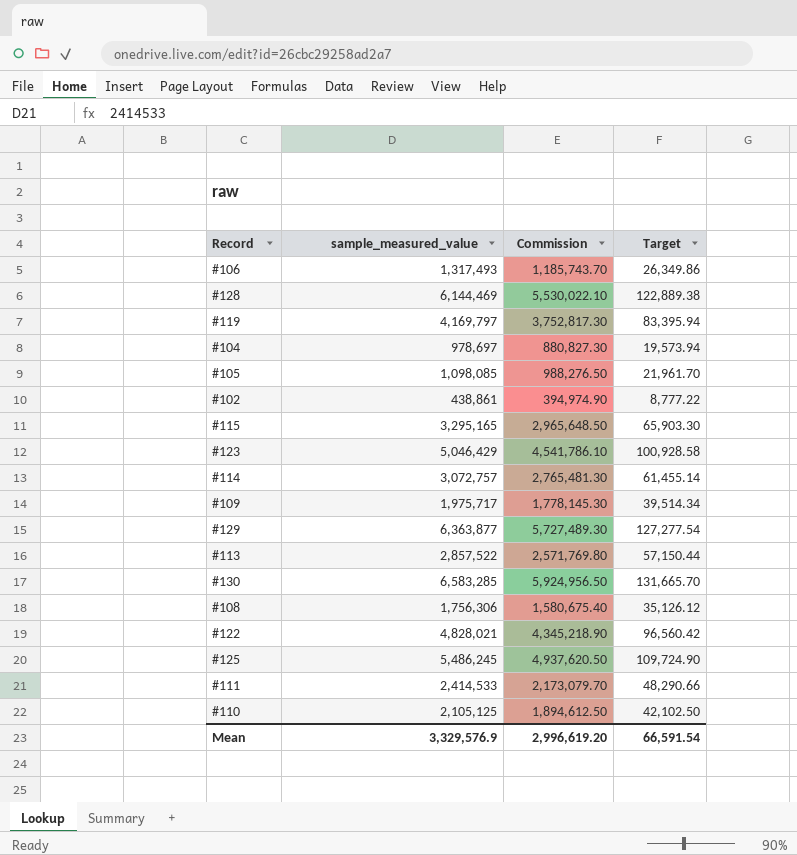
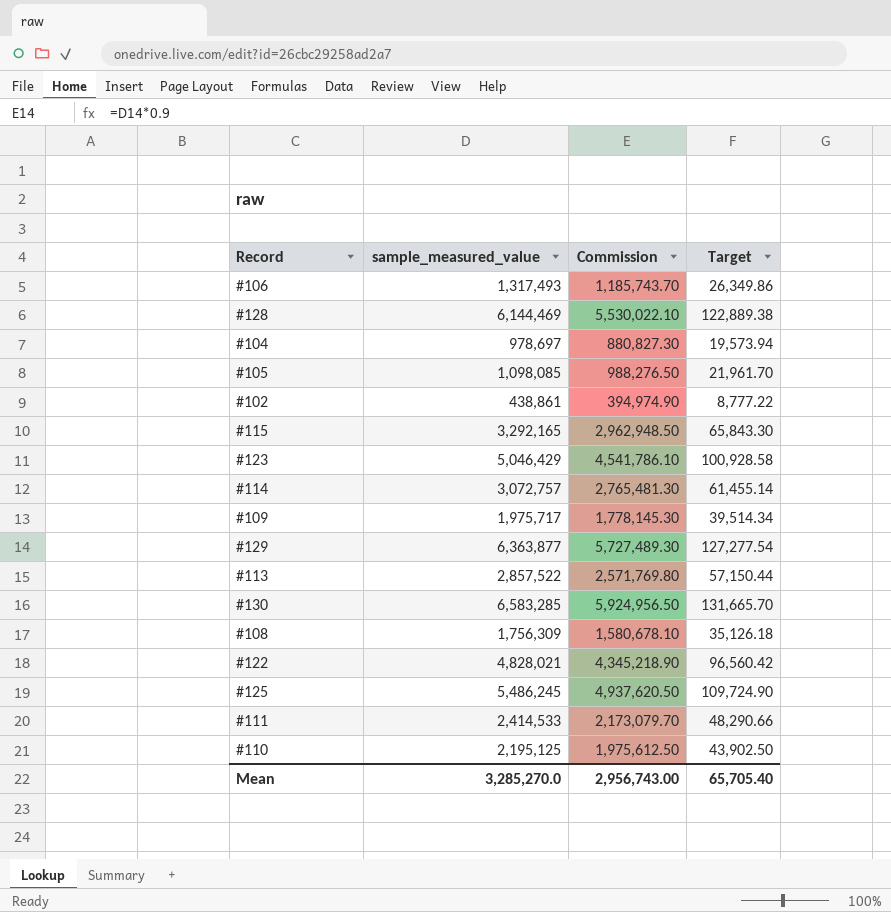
row #119: 4,169,797 | 3,752,817.30 | 83,395.94 -> none
#115 | sample_measured_value: 3,295,165 -> 3,292,165
#115 | Commission: 2,965,648.50 -> 2,962,948.50
#115 | Target: 65,903.30 -> 65,843.30
#108 | sample_measured_value: 1,756,306 -> 1,756,309
#108 | Commission: 1,580,675.40 -> 1,580,678.10
#108 | Target: 35,126.12 -> 35,126.18
#110 | sample_measured_value: 2,105,125 -> 2,195,125
#110 | Commission: 1,894,612.50 -> 1,975,612.50
#110 | Target: 42,102.50 -> 43,902.50
Mean | sample_measured_value: 3,329,576.9 -> 3,285,270.0
Mean | Commission: 2,996,619.20 -> 2,956,743.00
Mean | Target: 66,591.54 -> 65,705.40

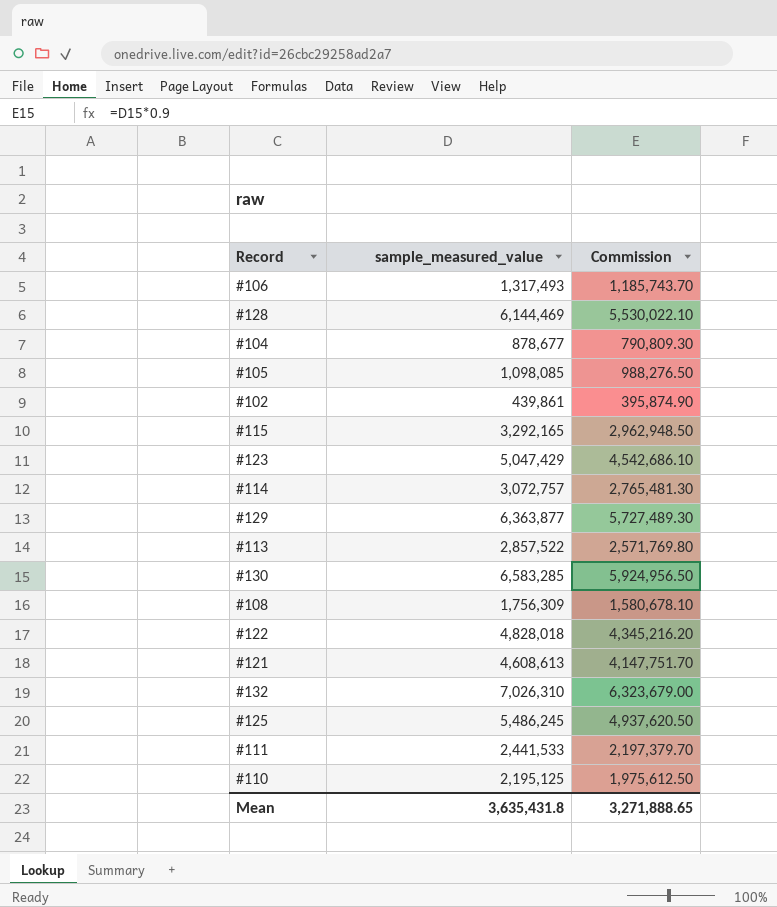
column Target | formula: [sample_measured_value] * 0.02 -> none
row #109: 1,975,717 | 1,778,145.30 | 39,514.34 -> none
#104 | sample_measured_value: 978,697 -> 878,677
#104 | Commission: 880,827.30 -> 790,809.30
#102 | sample_measured_value: 438,861 -> 439,861
#102 | Commission: 394,974.90 -> 395,874.90
#123 | sample_measured_value: 5,046,429 -> 5,047,429
#123 | Commission: 4,541,786.10 -> 4,542,686.10
#122 | sample_measured_value: 4,828,021 -> 4,828,018
#122 | Commission: 4,345,218.90 -> 4,345,216.20
row #121: none -> 4,608,613 | 4,147,751.70
row #132: none -> 7,026,310 | 6,323,679.00
#111 | sample_measured_value: 2,414,533 -> 2,441,533
#111 | Commission: 2,173,079.70 -> 2,197,379.70
Mean | sample_measured_value: 3,285,270.0 -> 3,635,431.8
Mean | Commission: 2,956,743.00 -> 3,271,888.65

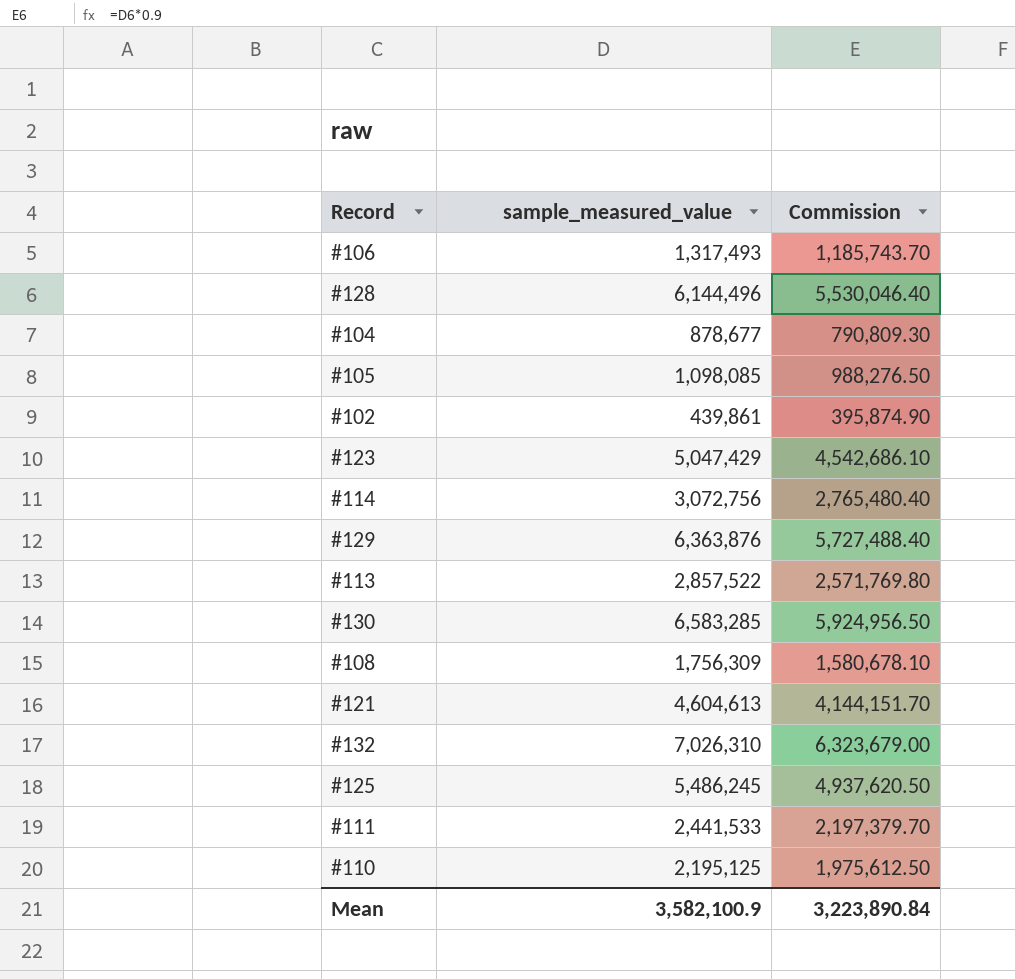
row #115: 3,292,165 | 2,962,948.50 -> none
row #122: 4,828,018 | 4,345,216.20 -> none
#128 | sample_measured_value: 6,144,469 -> 6,144,496
#128 | Commission: 5,530,022.10 -> 5,530,046.40
#114 | sample_measured_value: 3,072,757 -> 3,072,756
#114 | Commission: 2,765,481.30 -> 2,765,480.40
#129 | sample_measured_value: 6,363,877 -> 6,363,876
#129 | Commission: 5,727,489.30 -> 5,727,488.40
#121 | sample_measured_value: 4,608,613 -> 4,604,613
#121 | Commission: 4,147,751.70 -> 4,144,151.70
Mean | sample_measured_value: 3,635,431.8 -> 3,582,100.9
Mean | Commission: 3,271,888.65 -> 3,223,890.84

